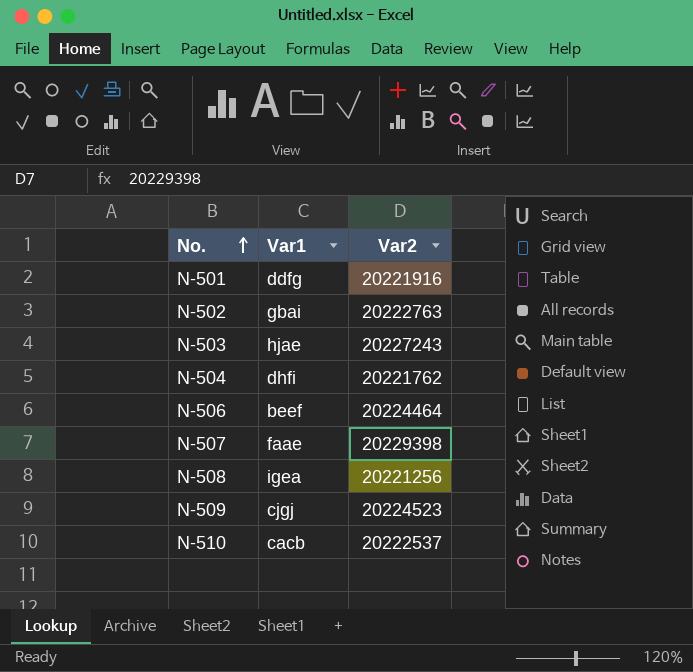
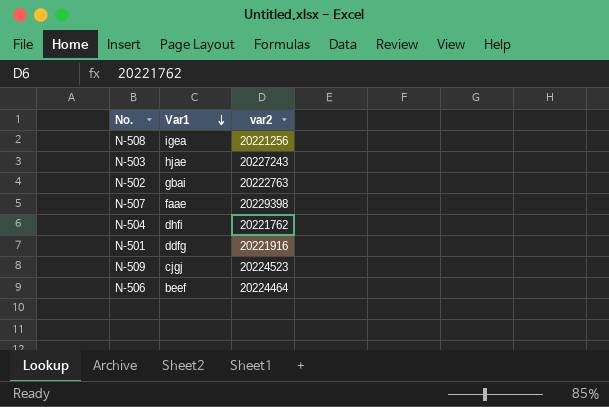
row order: No. ascending -> Var1 descending
column name: Var2 -> var2
row N-510: cacb | 20222537 -> none

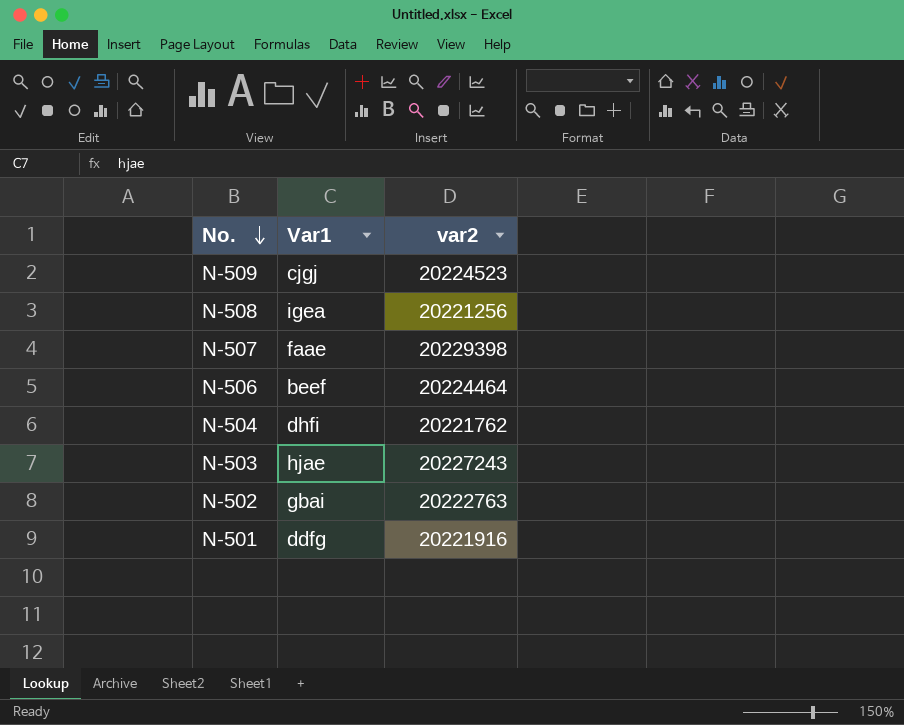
row order: Var1 descending -> No. descending

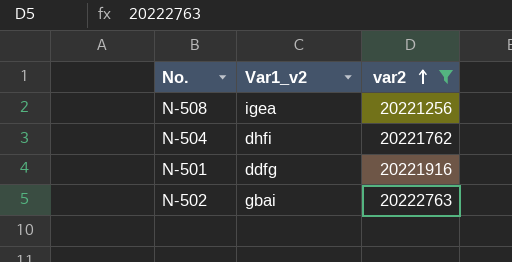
filter: none -> var2 <= 20222763
row order: No. descending -> var2 ascending
column name: Var1 -> Var1_v2

